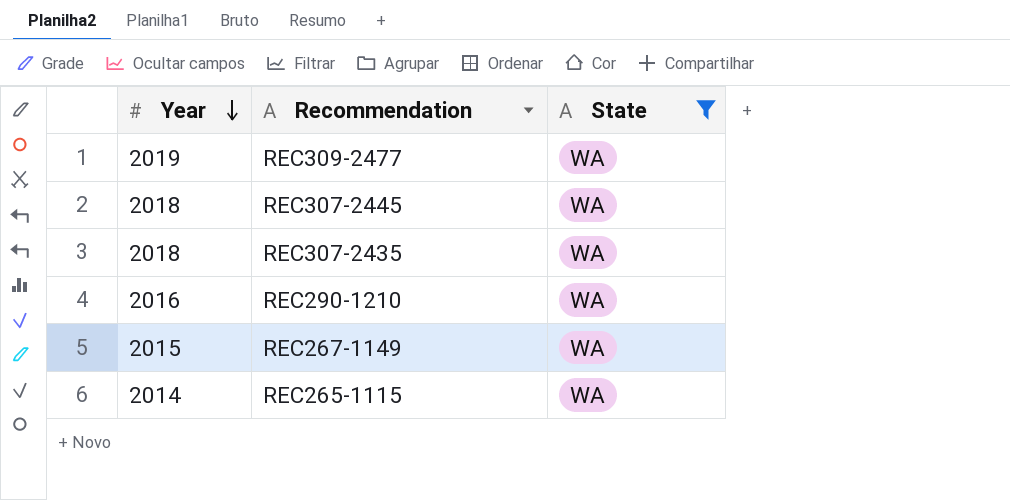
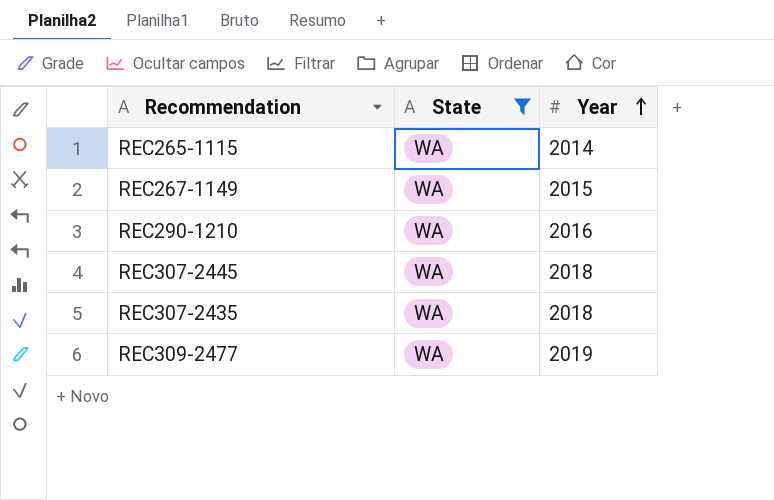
row order: Year descending -> Year ascending
column Year | position: 1 -> 3

